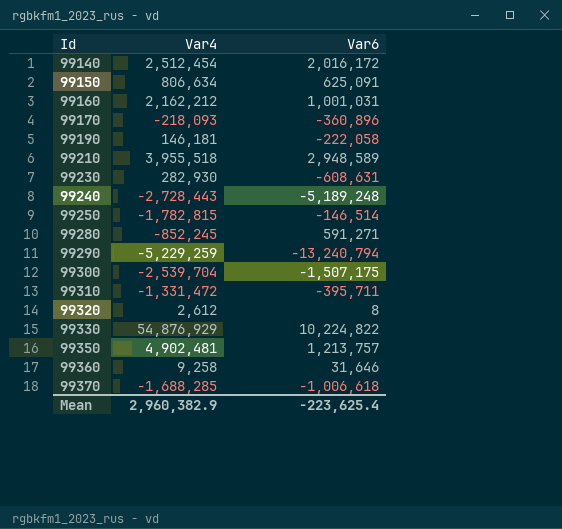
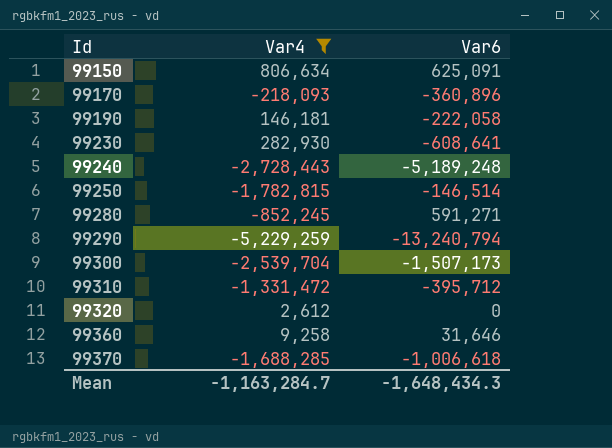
filter: none -> Var4 <= 806,634
99230 | Var6: -608,631 -> -608,641
99300 | Var6: -1,507,175 -> -1,507,173
99310 | Var6: -395,711 -> -395,712
99320 | Var6: 8 -> 0
Mean | Var4: 2,960,382.9 -> -1,163,284.7
Mean | Var6: -223,625.4 -> -1,648,434.3

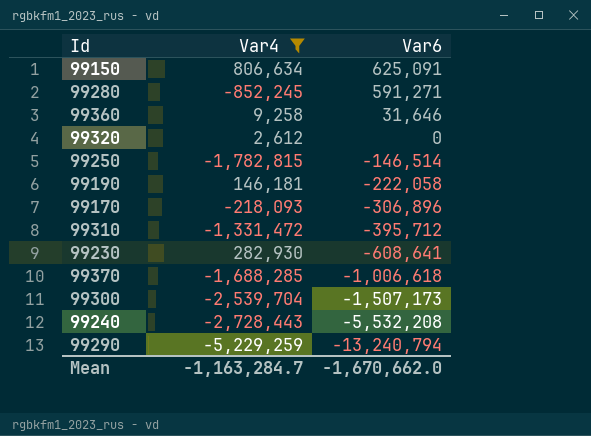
row order: Id ascending -> Var6 descending
99170 | Var6: -360,896 -> -306,896
99240 | Var6: -5,189,248 -> -5,532,208
Mean | Var6: -1,648,434.3 -> -1,670,662.0

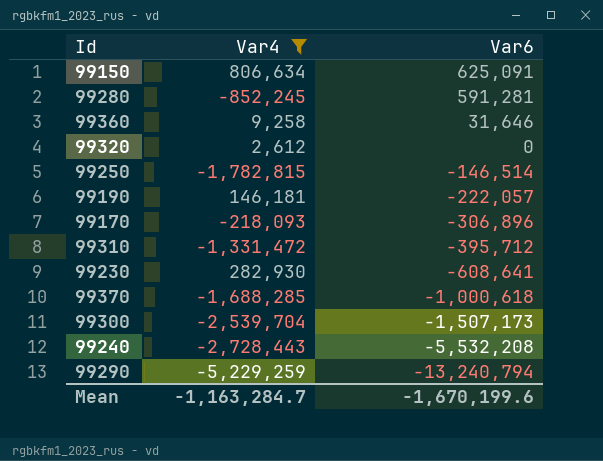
99280 | Var6: 591,271 -> 591,281
99190 | Var6: -222,058 -> -222,057
99370 | Var6: -1,006,618 -> -1,000,618
Mean | Var6: -1,670,662.0 -> -1,670,199.6

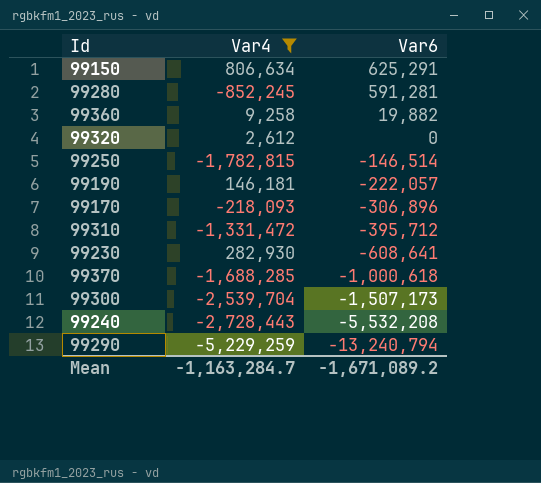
99150 | Var6: 625,091 -> 625,291
99360 | Var6: 31,646 -> 19,882
Mean | Var6: -1,670,199.6 -> -1,671,089.2

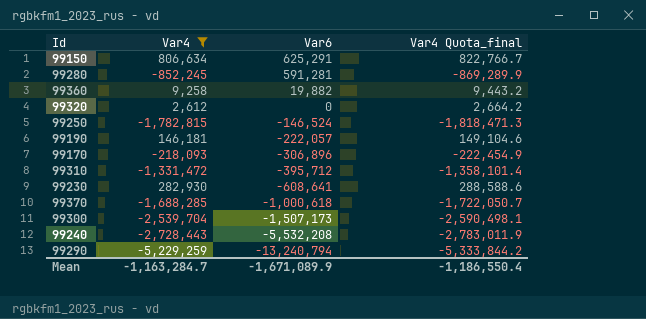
column Var4 Quota_final | formula: none -> [Var4] * 1.02
99250 | Var6: -146,514 -> -146,524
Mean | Var6: -1,671,089.2 -> -1,671,089.9

